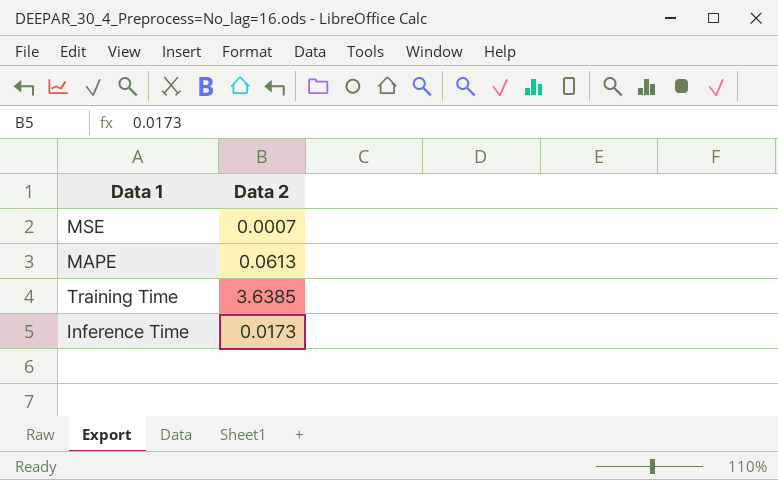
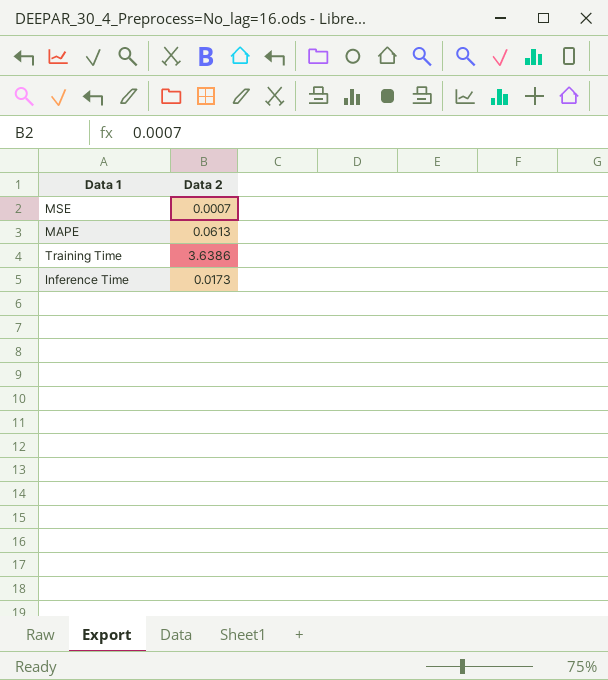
Training Time | Data 2: 3.6385 -> 3.6386

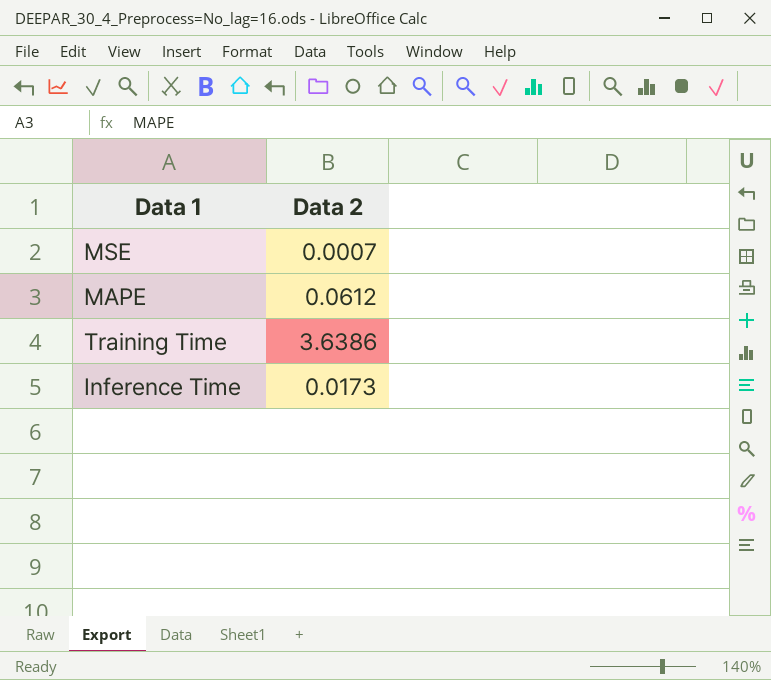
MAPE | Data 2: 0.0613 -> 0.0612

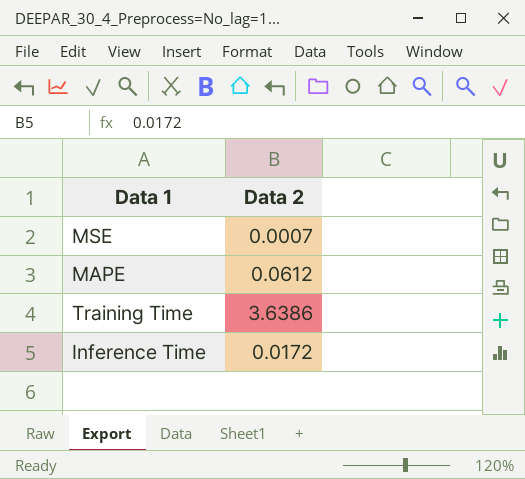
Inference Time | Data 2: 0.0173 -> 0.0172

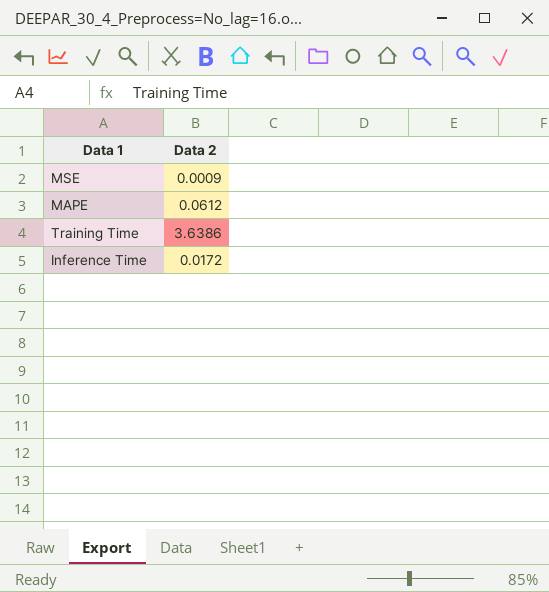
MSE | Data 2: 0.0007 -> 0.0009

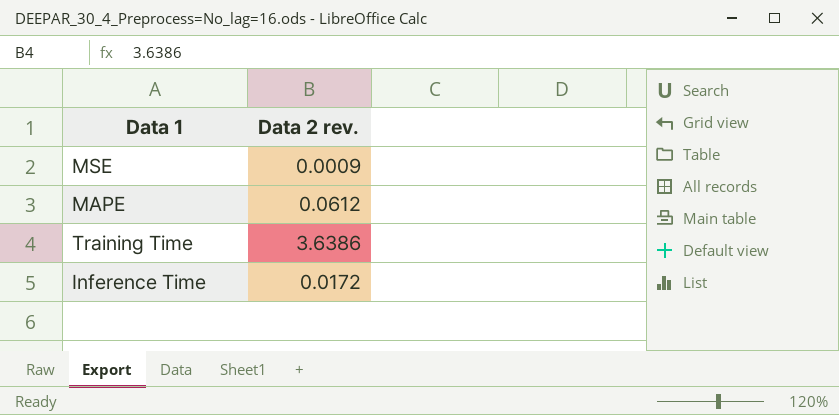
column name: Data 2 -> Data 2 rev.

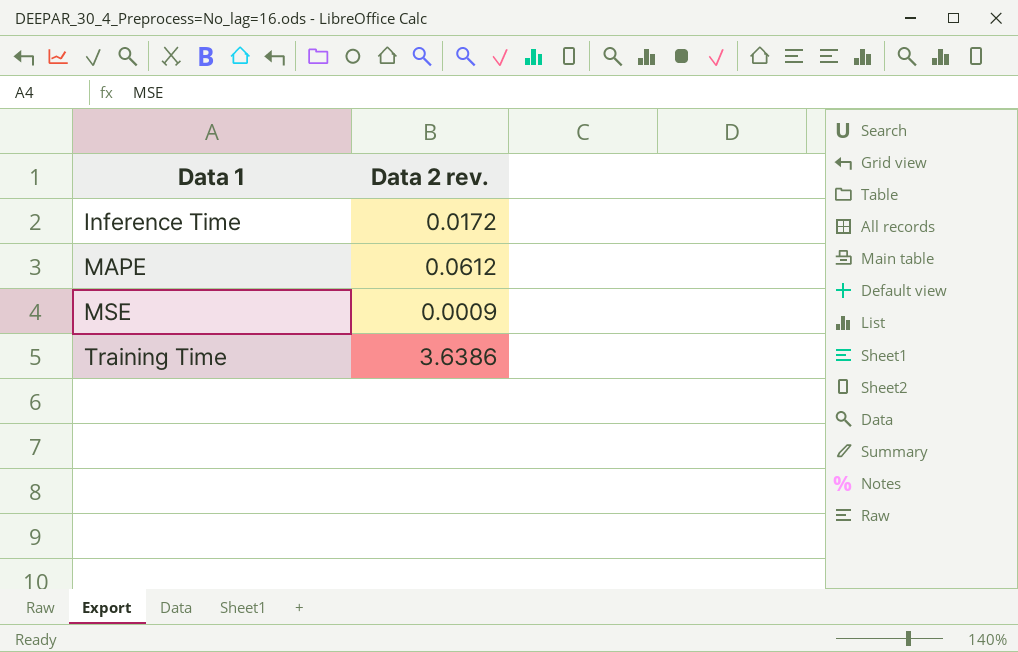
row order: none -> Data 1 ascending

